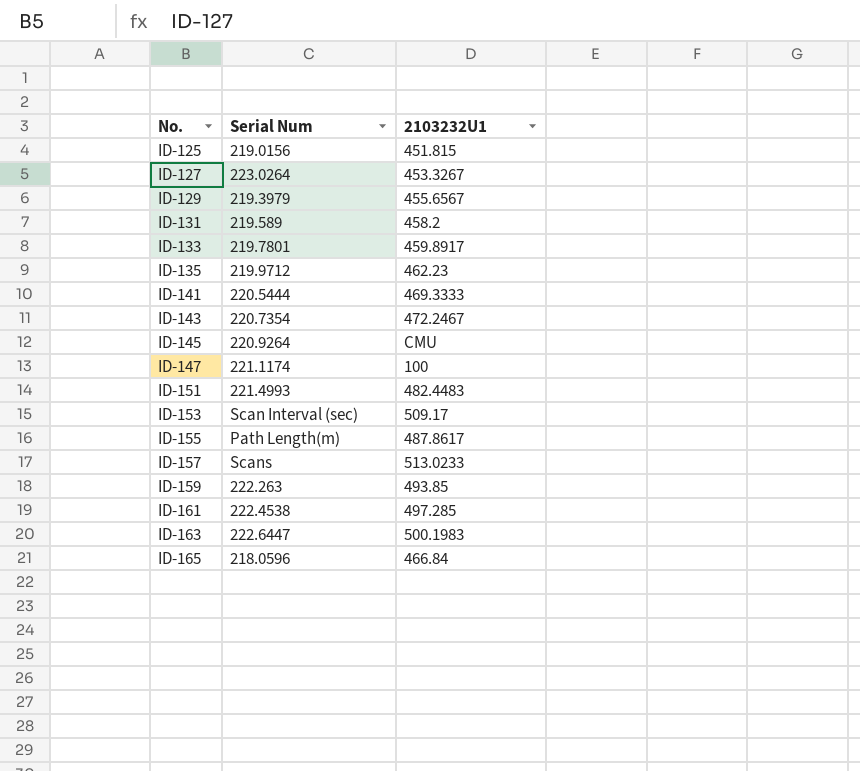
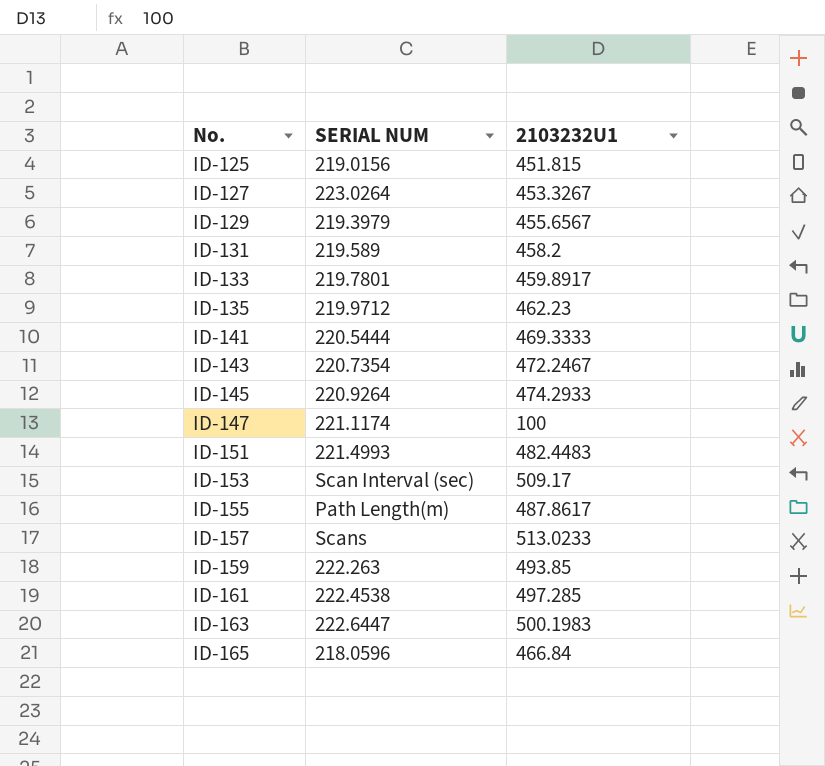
column name: Serial Num -> SERIAL NUM
ID-145 | 2103232U1: CMU -> 474.2933

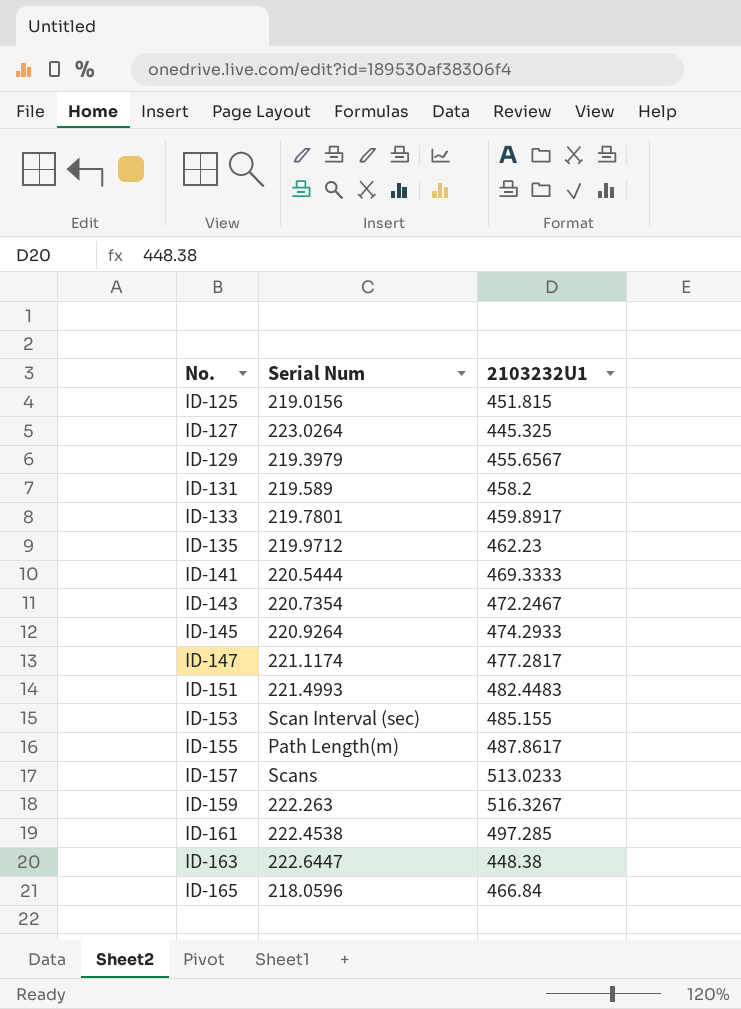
column name: SERIAL NUM -> Serial Num
ID-127 | 2103232U1: 453.3267 -> 445.325
ID-147 | 2103232U1: 100 -> 477.2817
ID-153 | 2103232U1: 509.17 -> 485.155
ID-159 | 2103232U1: 493.85 -> 516.3267
ID-163 | 2103232U1: 500.1983 -> 448.38

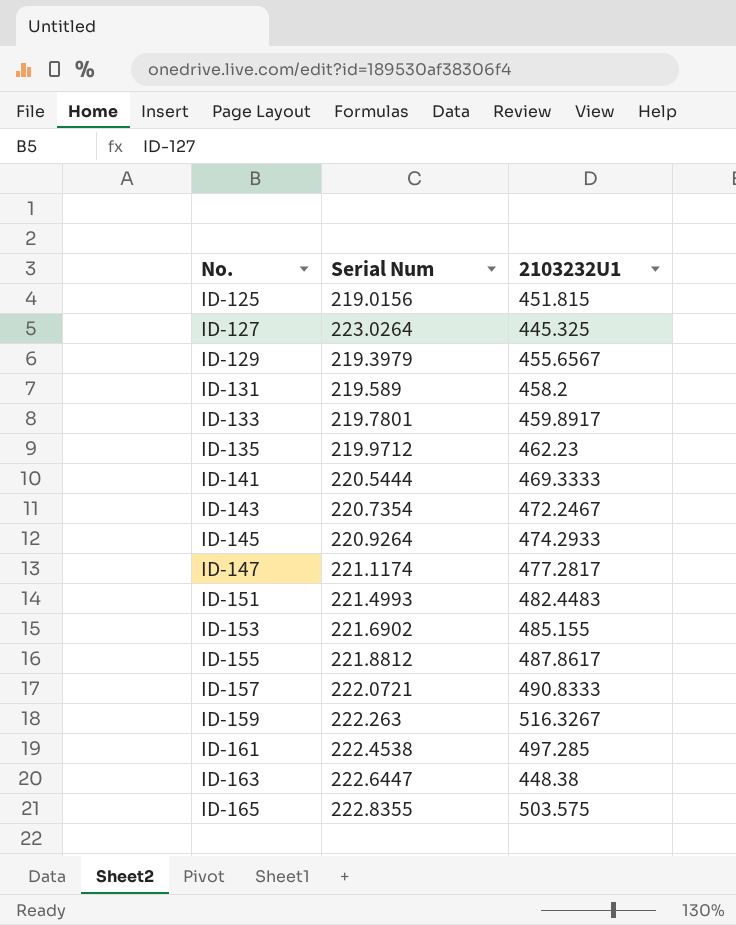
ID-153 | Serial Num: Scan Interval (sec) -> 221.6902
ID-155 | Serial Num: Path Length(m) -> 221.8812
ID-157 | Serial Num: Scans -> 222.0721
ID-157 | 2103232U1: 513.0233 -> 490.8333
ID-165 | Serial Num: 218.0596 -> 222.8355
ID-165 | 2103232U1: 466.84 -> 503.575

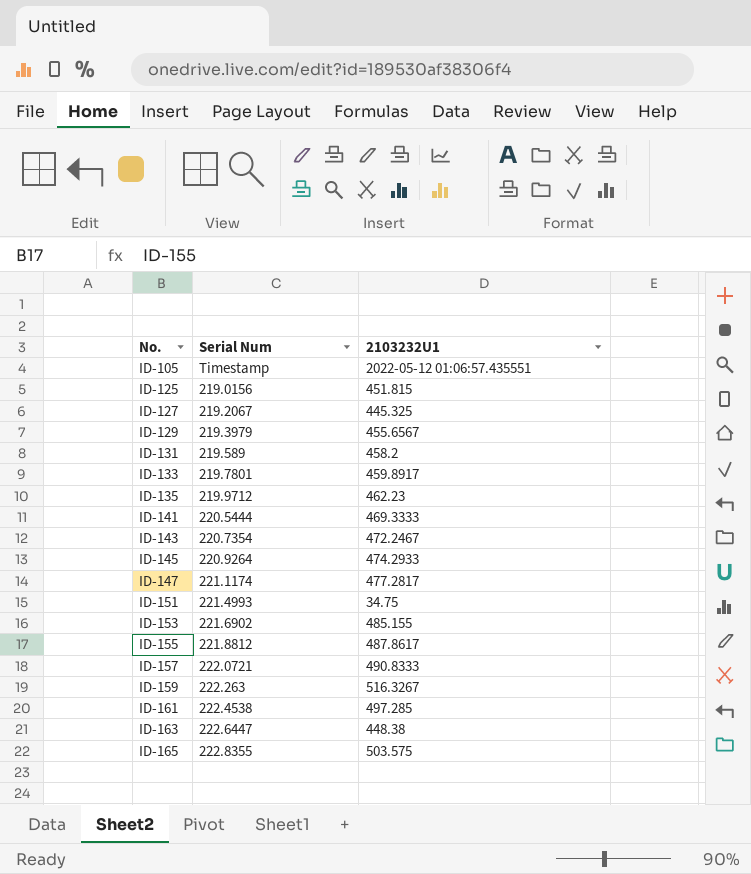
row ID-105: none -> Timestamp | 2022-05-12 01:06:57.435551
ID-127 | Serial Num: 223.0264 -> 219.2067
ID-151 | 2103232U1: 482.4483 -> 34.75

